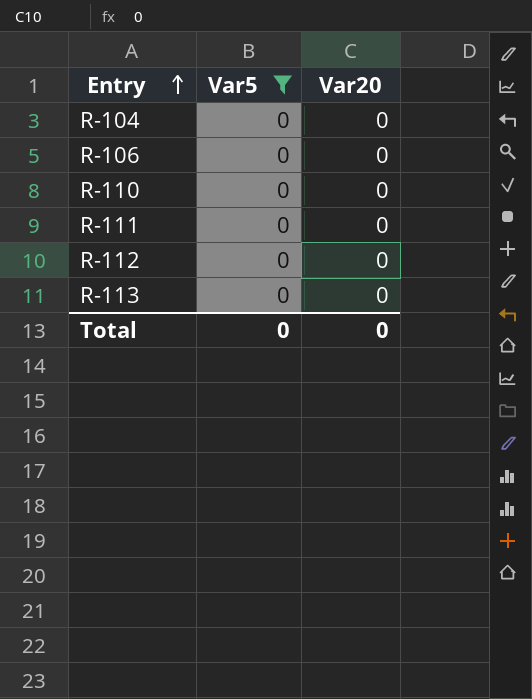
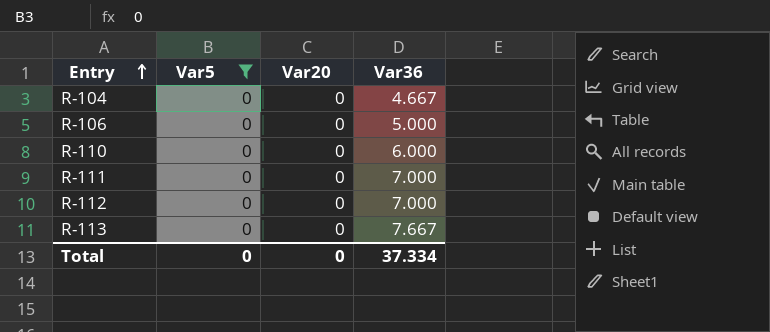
column Var36 | position: none -> 4

